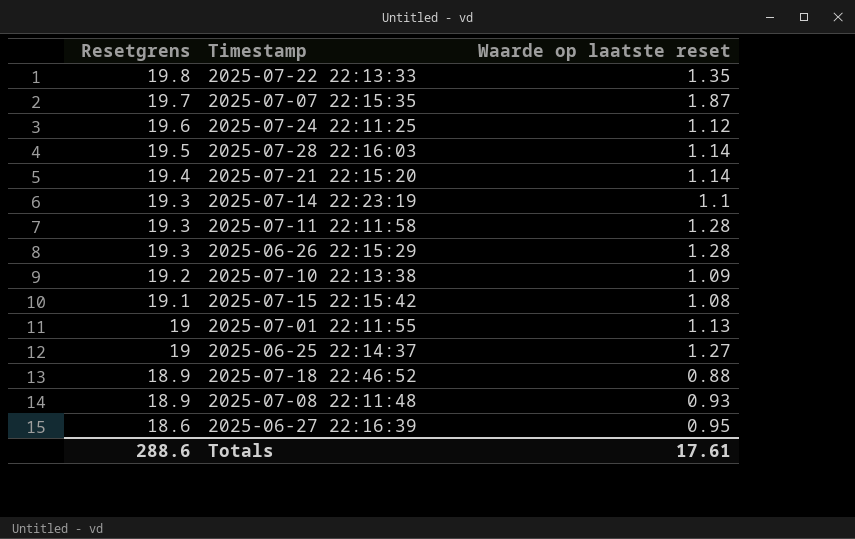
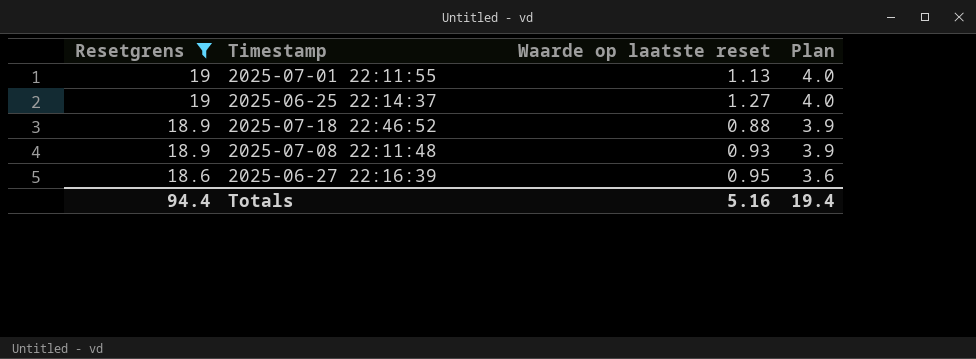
filter: none -> Resetgrens <= 19
column Plan | formula: none -> [Resetgrens] - 15
Totals | Resetgrens: 288.6 -> 94.4
Totals | Waarde op laatste reset: 17.61 -> 5.16

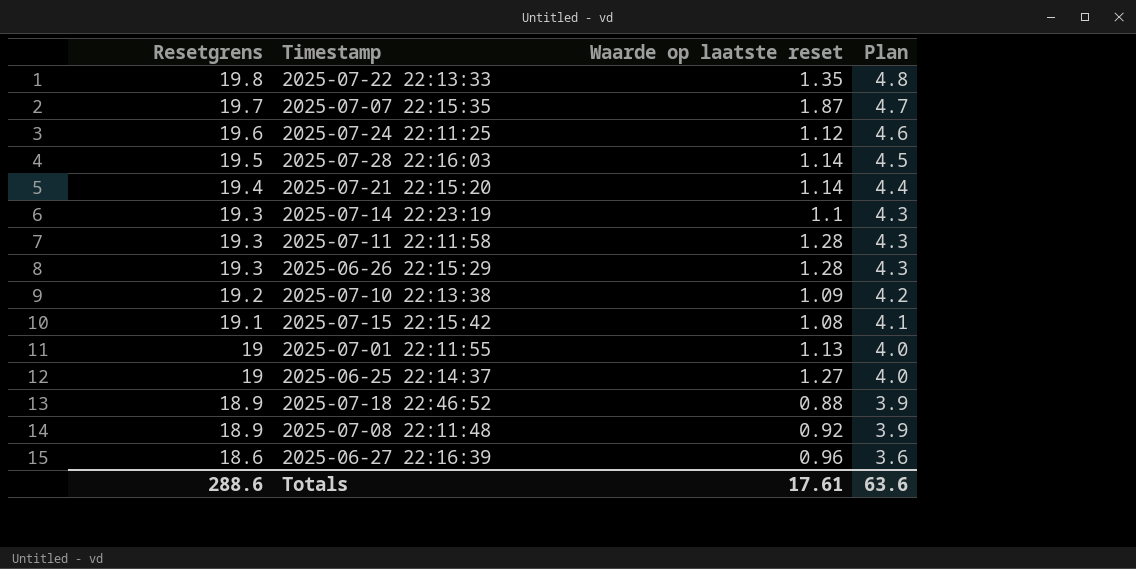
filter: Resetgrens <= 19 -> none
2025-07-08 22:11:48 | Waarde op laatste reset: 0.93 -> 0.92
2025-06-27 22:16:39 | Waarde op laatste reset: 0.95 -> 0.96
Totals | Resetgrens: 94.4 -> 288.6
Totals | Waarde op laatste reset: 5.16 -> 17.61
Totals | Plan: 19.4 -> 63.6

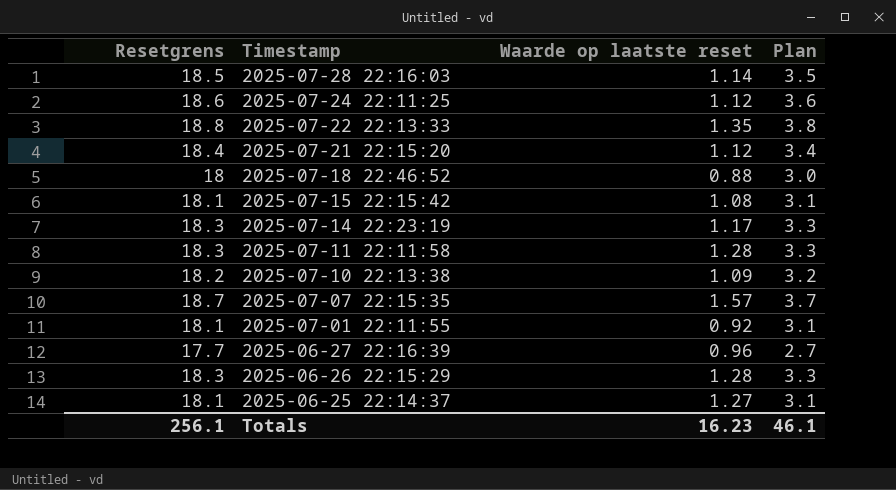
row order: Resetgrens descending -> Timestamp descending
row 2025-07-08 22:11:48: 18.9 | 0.92 | 3.9 -> none
2025-07-28 22:16:03 | Resetgrens: 19.5 -> 18.5
2025-07-28 22:16:03 | Plan: 4.5 -> 3.5
2025-07-24 22:11:25 | Resetgrens: 19.6 -> 18.6
2025-07-24 22:11:25 | Plan: 4.6 -> 3.6
2025-07-22 22:13:33 | Resetgrens: 19.8 -> 18.8
2025-07-22 22:13:33 | Plan: 4.8 -> 3.8
2025-07-21 22:15:20 | Resetgrens: 19.4 -> 18.4
2025-07-21 22:15:20 | Waarde op laatste reset: 1.14 -> 1.12
2025-07-21 22:15:20 | Plan: 4.4 -> 3.4
2025-07-18 22:46:52 | Resetgrens: 18.9 -> 18
2025-07-18 22:46:52 | Plan: 3.9 -> 3.0
2025-07-15 22:15:42 | Resetgrens: 19.1 -> 18.1
2025-07-15 22:15:42 | Plan: 4.1 -> 3.1
2025-07-14 22:23:19 | Resetgrens: 19.3 -> 18.3
2025-07-14 22:23:19 | Waarde op laatste reset: 1.1 -> 1.17
2025-07-14 22:23:19 | Plan: 4.3 -> 3.3
2025-07-11 22:11:58 | Resetgrens: 19.3 -> 18.3
2025-07-11 22:11:58 | Plan: 4.3 -> 3.3
2025-07-10 22:13:38 | Resetgrens: 19.2 -> 18.2
2025-07-10 22:13:38 | Plan: 4.2 -> 3.2
2025-07-07 22:15:35 | Resetgrens: 19.7 -> 18.7
2025-07-07 22:15:35 | Waarde op laatste reset: 1.87 -> 1.57
2025-07-07 22:15:35 | Plan: 4.7 -> 3.7
2025-07-01 22:11:55 | Resetgrens: 19 -> 18.1
2025-07-01 22:11:55 | Waarde op laatste reset: 1.13 -> 0.92
2025-07-01 22:11:55 | Plan: 4.0 -> 3.1
2025-06-27 22:16:39 | Resetgrens: 18.6 -> 17.7
2025-06-27 22:16:39 | Plan: 3.6 -> 2.7
2025-06-26 22:15:29 | Resetgrens: 19.3 -> 18.3
2025-06-26 22:15:29 | Plan: 4.3 -> 3.3
2025-06-25 22:14:37 | Resetgrens: 19 -> 18.1
2025-06-25 22:14:37 | Plan: 4.0 -> 3.1
Totals | Resetgrens: 288.6 -> 256.1
Totals | Waarde op laatste reset: 17.61 -> 16.23
Totals | Plan: 63.6 -> 46.1

